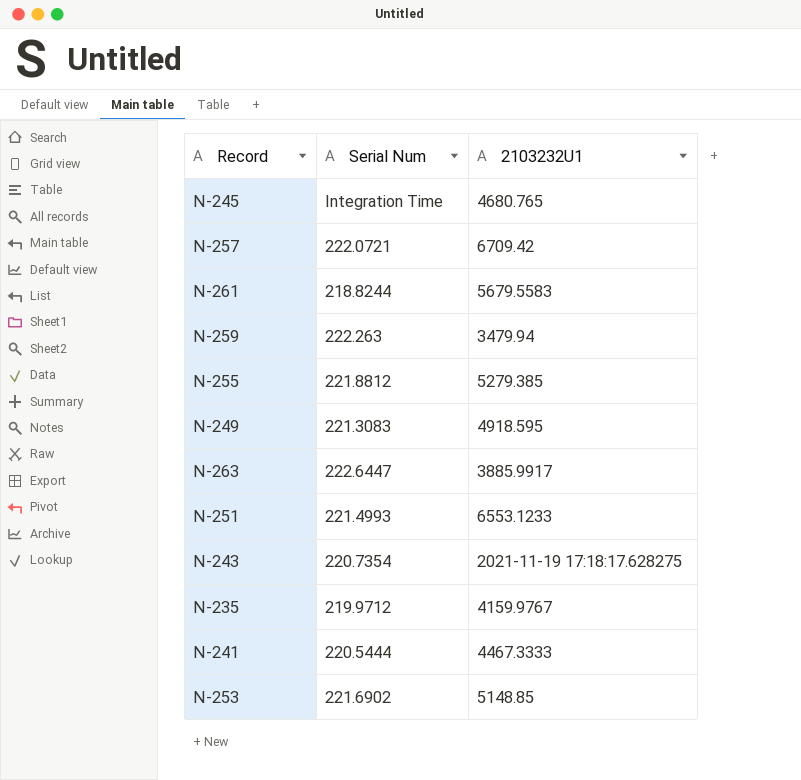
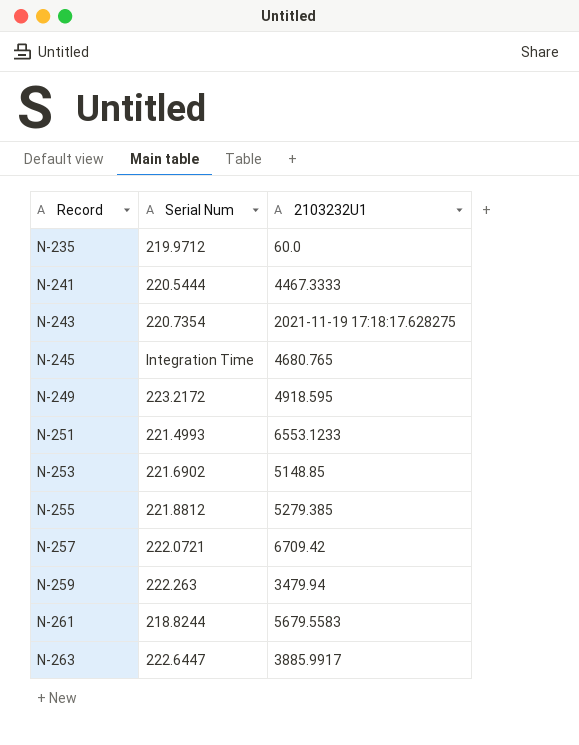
row order: none -> Record ascending
N-235 | 2103232U1: 4159.9767 -> 60.0
N-249 | Serial Num: 221.3083 -> 223.2172

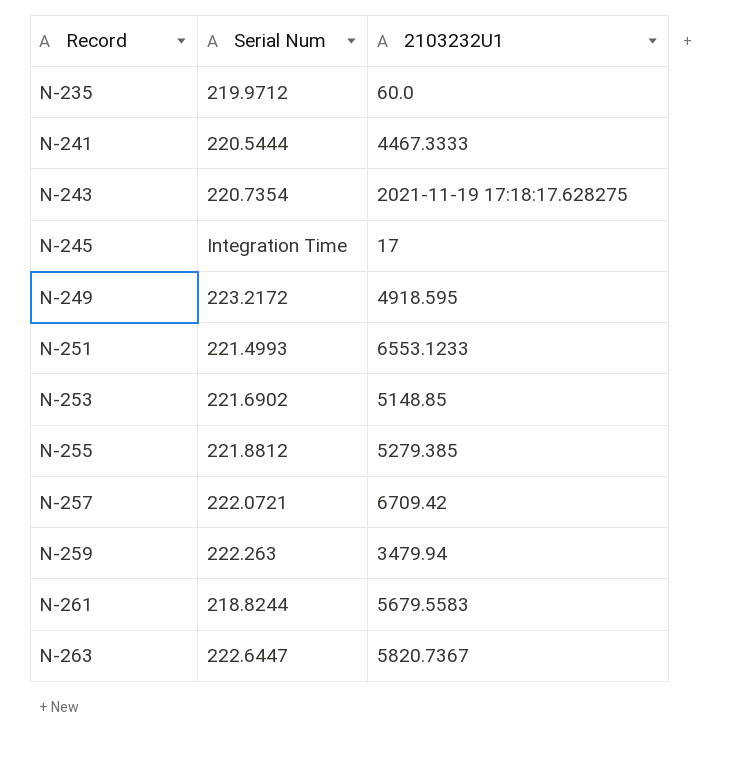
N-245 | 2103232U1: 4680.765 -> 17
N-263 | 2103232U1: 3885.9917 -> 5820.7367

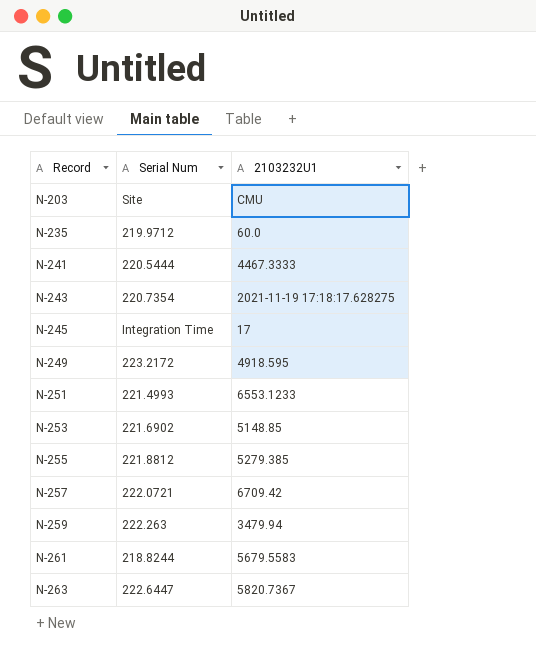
row N-203: none -> Site | CMU

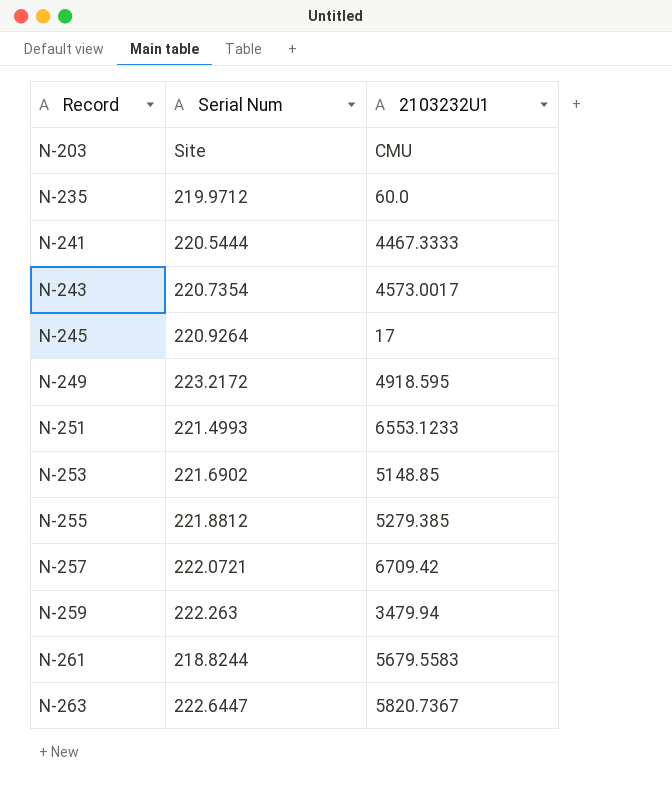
N-243 | 2103232U1: 2021-11-19 17:18:17.628275 -> 4573.0017
N-245 | Serial Num: Integration Time -> 220.9264

